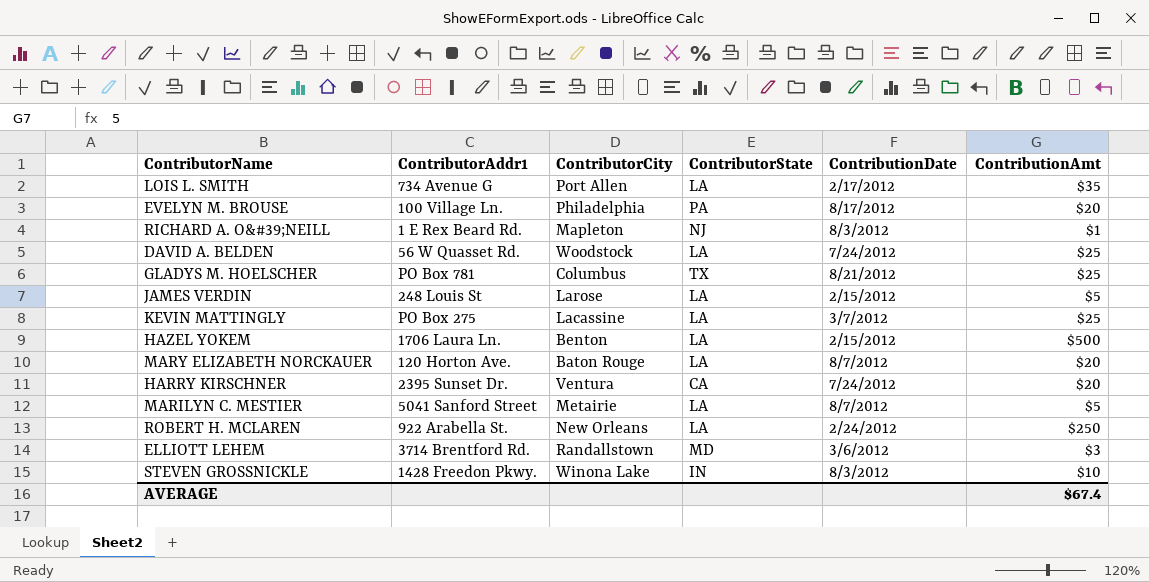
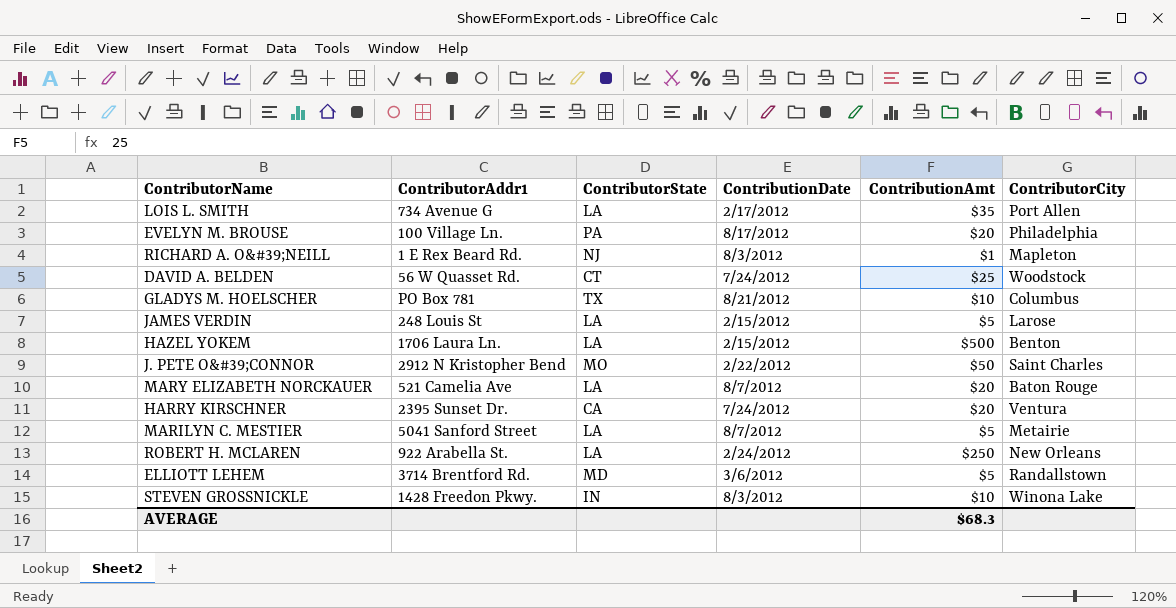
column ContributorCity | position: 3 -> 6
row KEVIN MATTINGLY: PO Box 275 | Lacassine | LA | 3/7/2012 | $25 -> none
DAVID A. BELDEN | ContributorState: LA -> CT
GLADYS M. HOELSCHER | ContributionAmt: $25 -> $10
row J. PETE O&#39;CONNOR: none -> 2912 N Kristopher Bend | MO | 2/22/2012 | $50 | Saint Charles
MARY ELIZABETH NORCKAUER | ContributorAddr1: 120 Horton Ave. -> 521 Camelia Ave
ELLIOTT LEHEM | ContributionAmt: $3 -> $5
AVERAGE | ContributionAmt: $67.4 -> $68.3

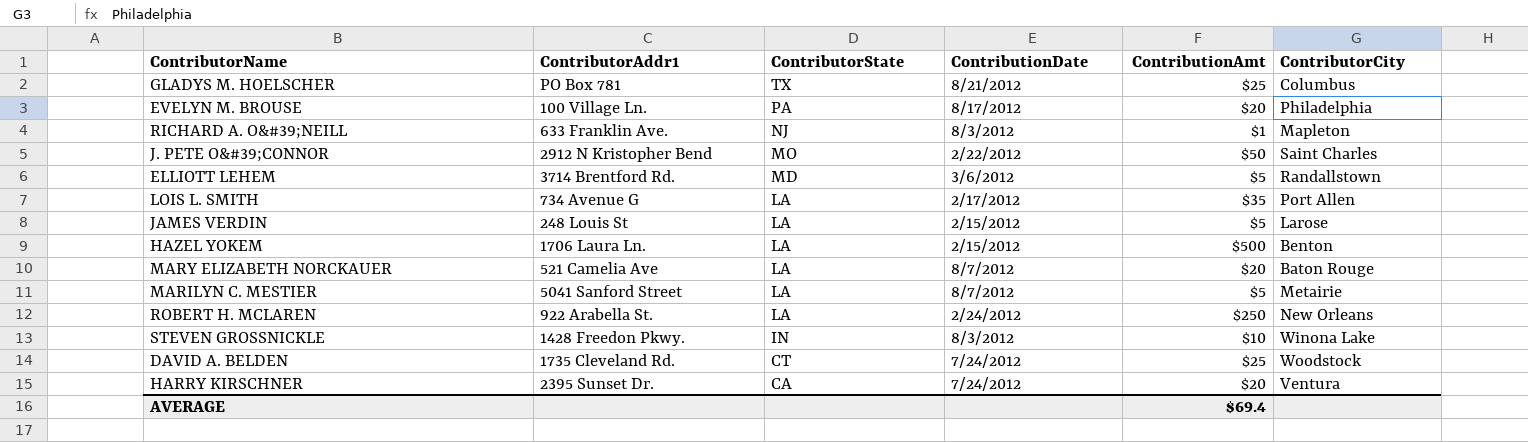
row order: none -> ContributorState descending
GLADYS M. HOELSCHER | ContributionAmt: $10 -> $25
RICHARD A. O&#39;NEILL | ContributorAddr1: 1 E Rex Beard Rd. -> 633 Franklin Ave.
DAVID A. BELDEN | ContributorAddr1: 56 W Quasset Rd. -> 1735 Cleveland Rd.
AVERAGE | ContributionAmt: $68.3 -> $69.4

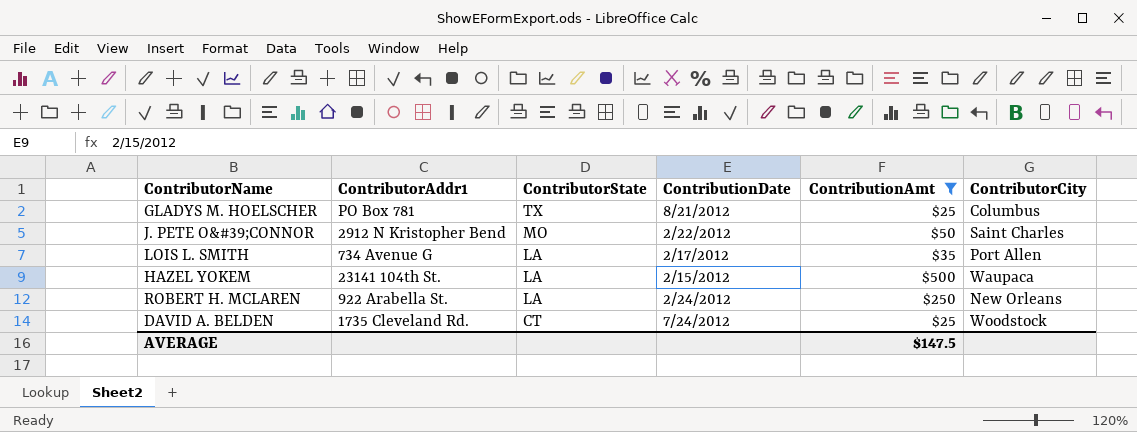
filter: none -> ContributionAmt >= $25
HAZEL YOKEM | ContributorAddr1: 1706 Laura Ln. -> 23141 104th St.
HAZEL YOKEM | ContributorCity: Benton -> Waupaca
AVERAGE | ContributionAmt: $69.4 -> $147.5

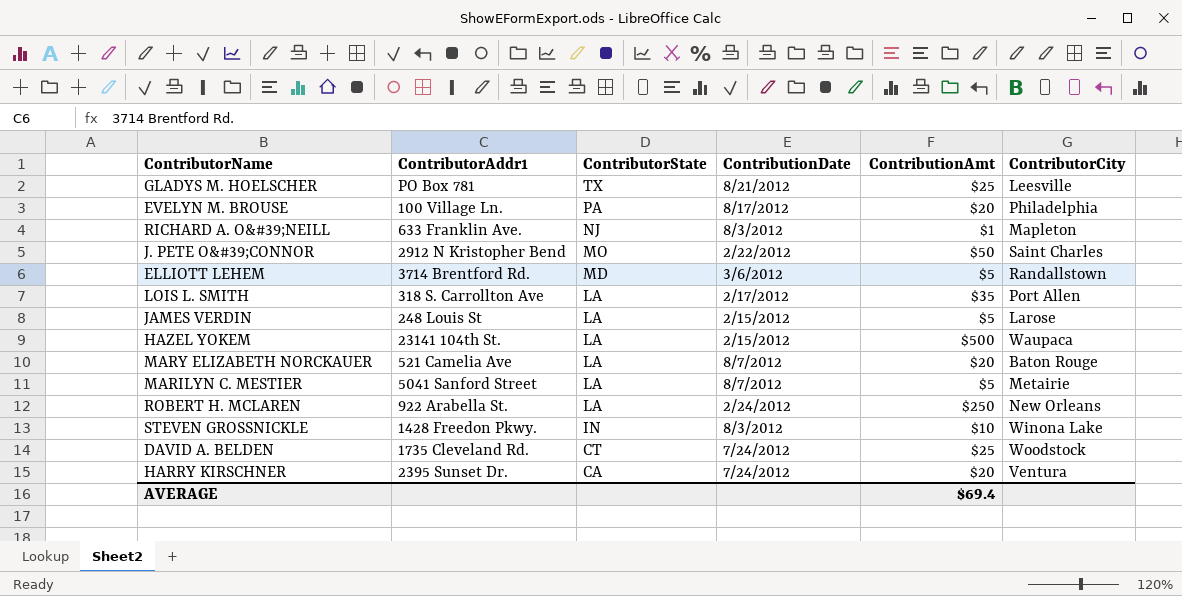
filter: ContributionAmt >= $25 -> none
GLADYS M. HOELSCHER | ContributorCity: Columbus -> Leesville
LOIS L. SMITH | ContributorAddr1: 734 Avenue G -> 318 S. Carrollton Ave
AVERAGE | ContributionAmt: $147.5 -> $69.4

